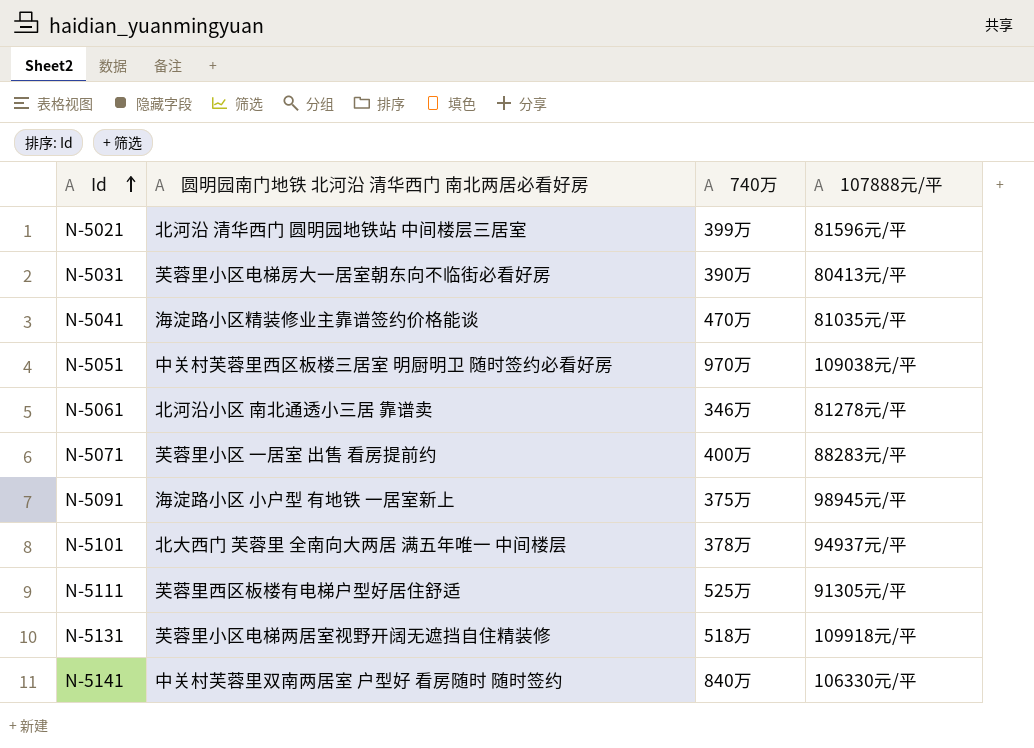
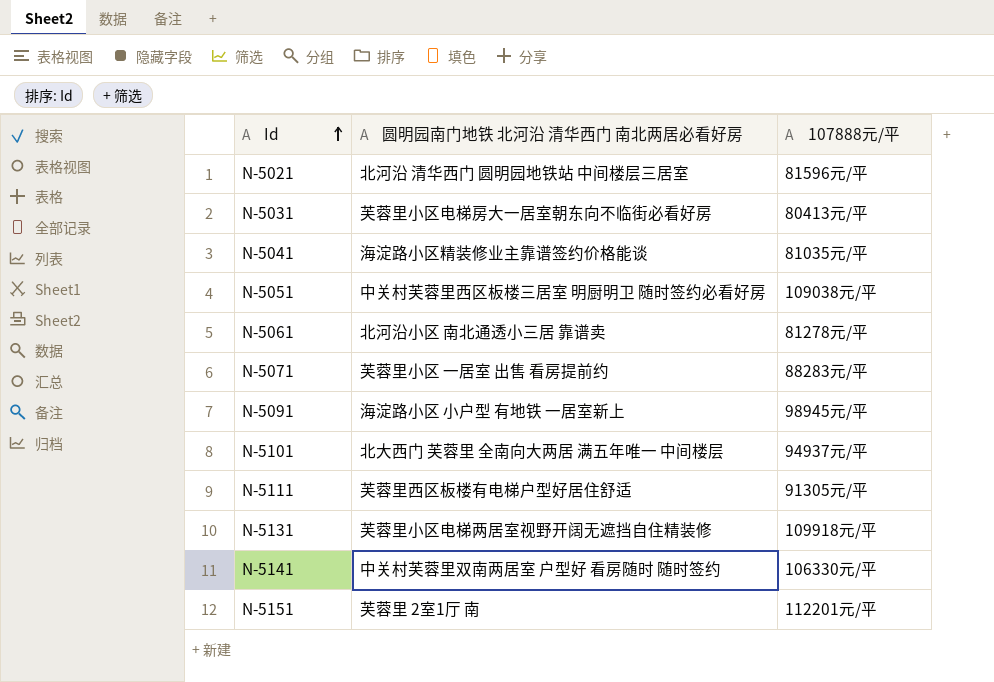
column 740万 | position: 3 -> none
row N-5151: none -> 芙蓉里 2室1厅 南 | 112201元/平

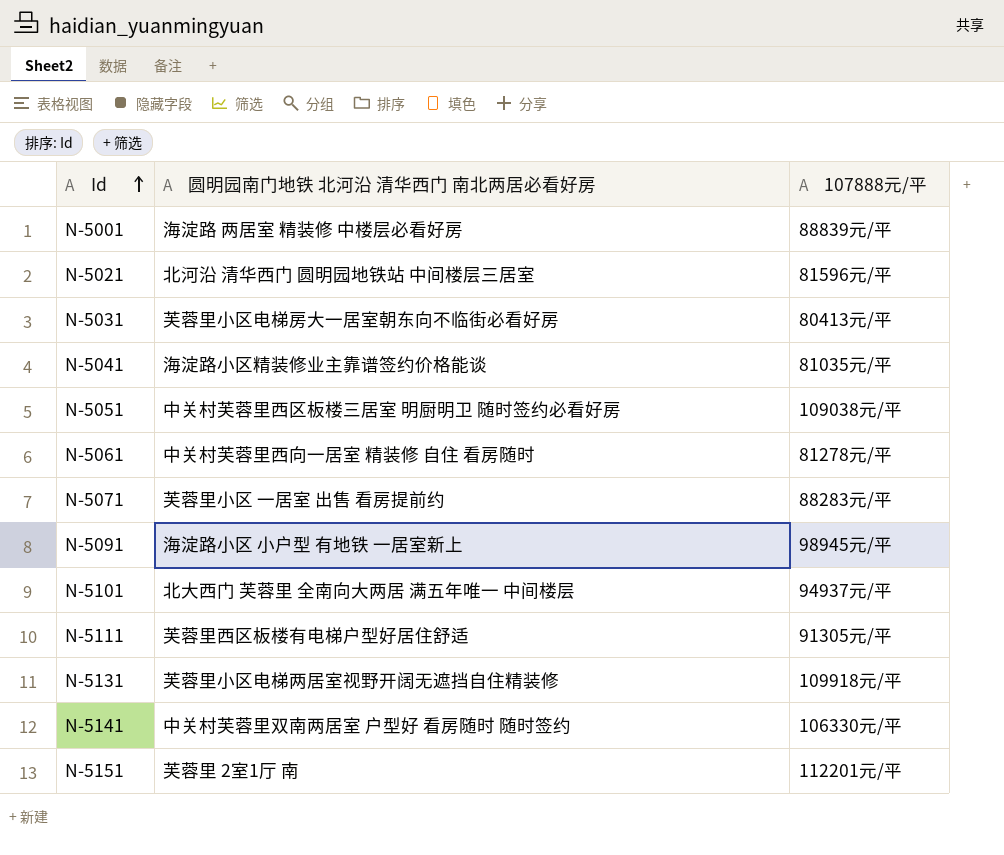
row N-5001: none -> 海淀路 两居室 精装修 中楼层必看好房 | 88839元/平
N-5061 | 圆明园南门地铁 北河沿 清华西门 南北两居必看好房: 北河沿小区 南北通透小三居 靠谱卖 -> 中关村芙蓉里西向一居室 精装修 自住 看房随时

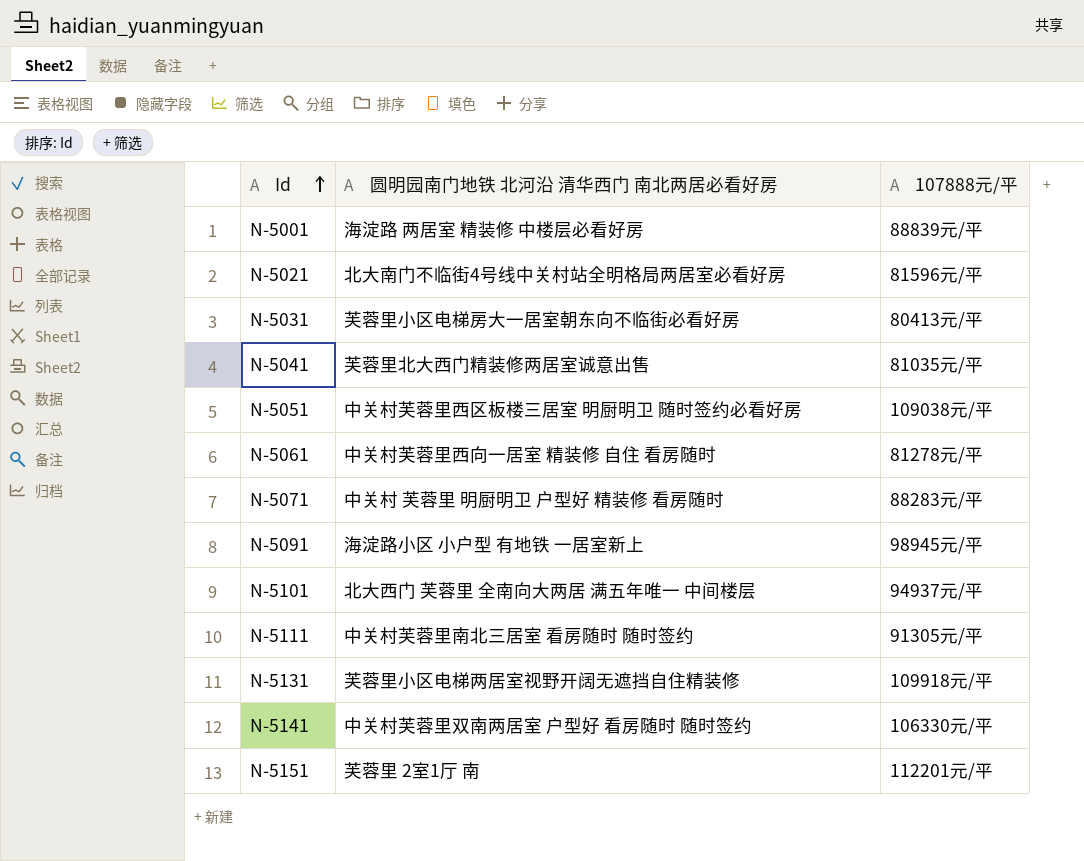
N-5021 | 圆明园南门地铁 北河沿 清华西门 南北两居必看好房: 北河沿 清华西门 圆明园地铁站 中间楼层三居室 -> 北大南门不临街4号线中关村站全明格局两居室必看好房
N-5041 | 圆明园南门地铁 北河沿 清华西门 南北两居必看好房: 海淀路小区精装修业主靠谱签约价格能谈 -> 芙蓉里北大西门精装修两居室诚意出售
N-5071 | 圆明园南门地铁 北河沿 清华西门 南北两居必看好房: 芙蓉里小区 一居室 出售 看房提前约 -> 中关村 芙蓉里 明厨明卫 户型好 精装修 看房随时
N-5111 | 圆明园南门地铁 北河沿 清华西门 南北两居必看好房: 芙蓉里西区板楼有电梯户型好居住舒适 -> 中关村芙蓉里南北三居室 看房随时 随时签约

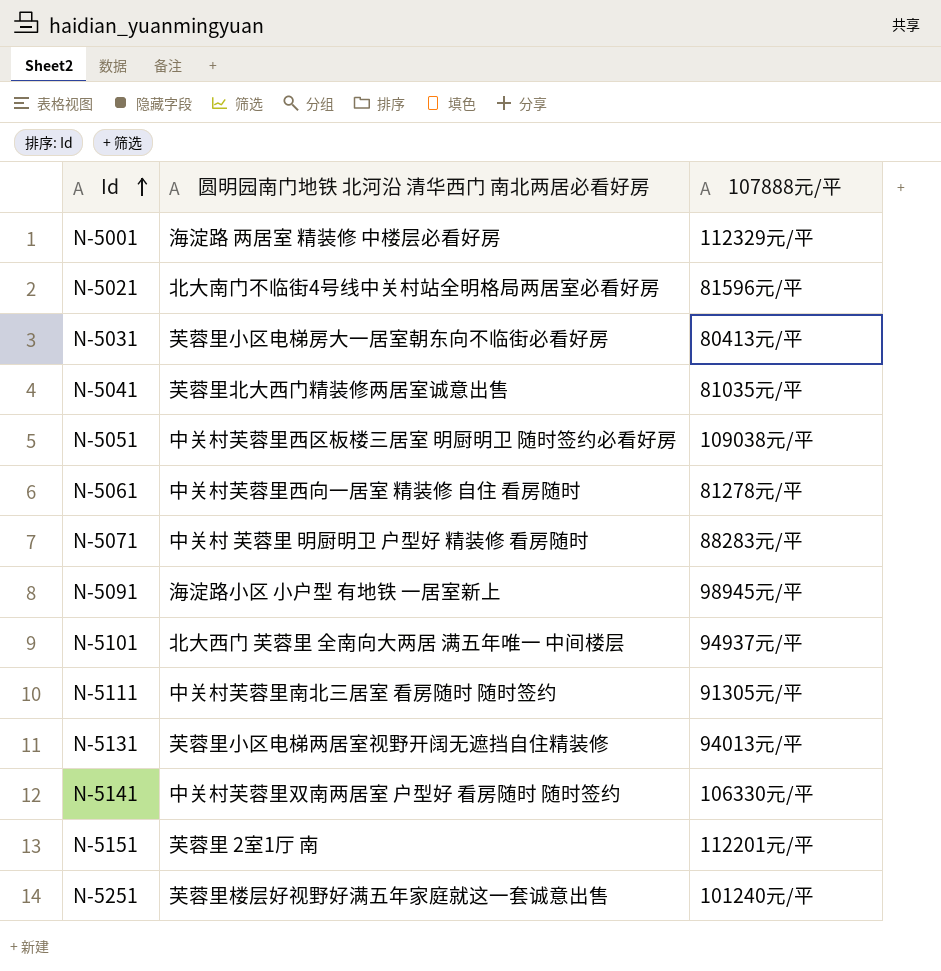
N-5001 | 107888元/平: 88839元/平 -> 112329元/平
N-5131 | 107888元/平: 109918元/平 -> 94013元/平
row N-5251: none -> 芙蓉里楼层好视野好满五年家庭就这一套诚意出售 | 101240元/平

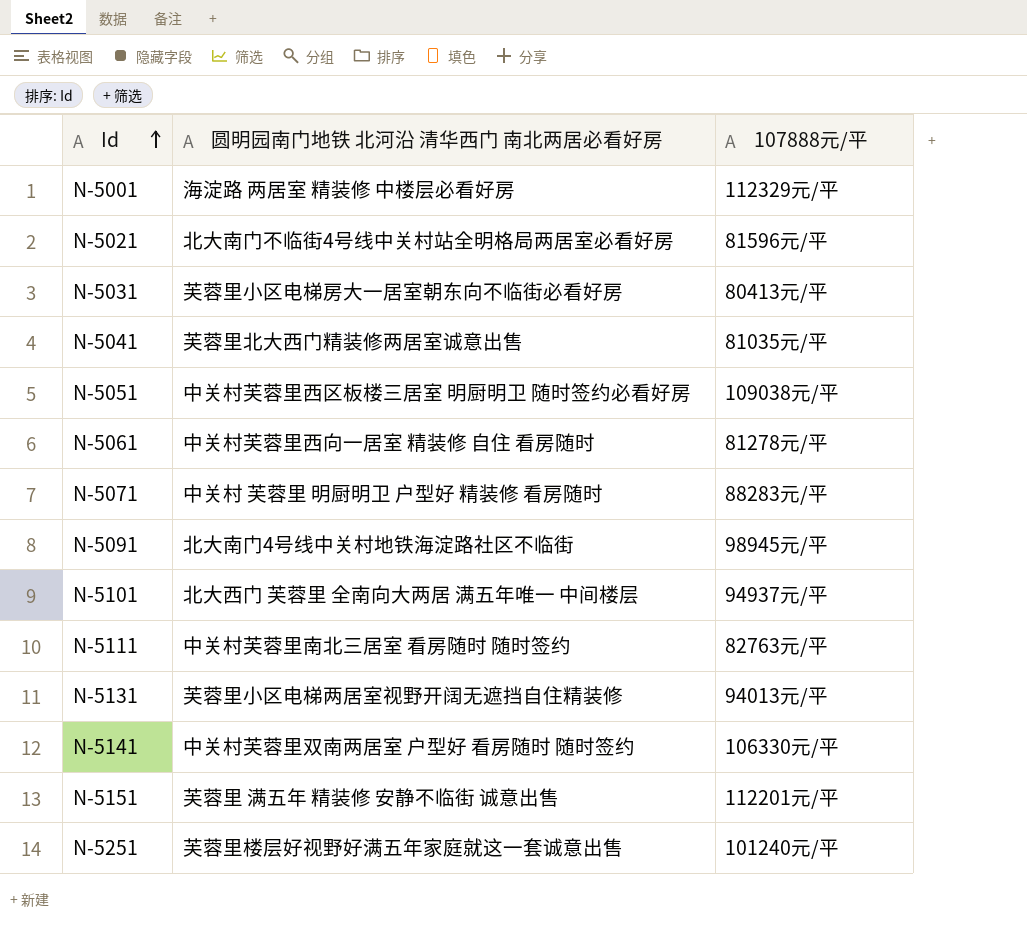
N-5091 | 圆明园南门地铁 北河沿 清华西门 南北两居必看好房: 海淀路小区 小户型 有地铁 一居室新上 -> 北大南门4号线中关村地铁海淀路社区不临街
N-5111 | 107888元/平: 91305元/平 -> 82763元/平
N-5151 | 圆明园南门地铁 北河沿 清华西门 南北两居必看好房: 芙蓉里 2室1厅 南 -> 芙蓉里 满五年 精装修 安静不临街 诚意出售

